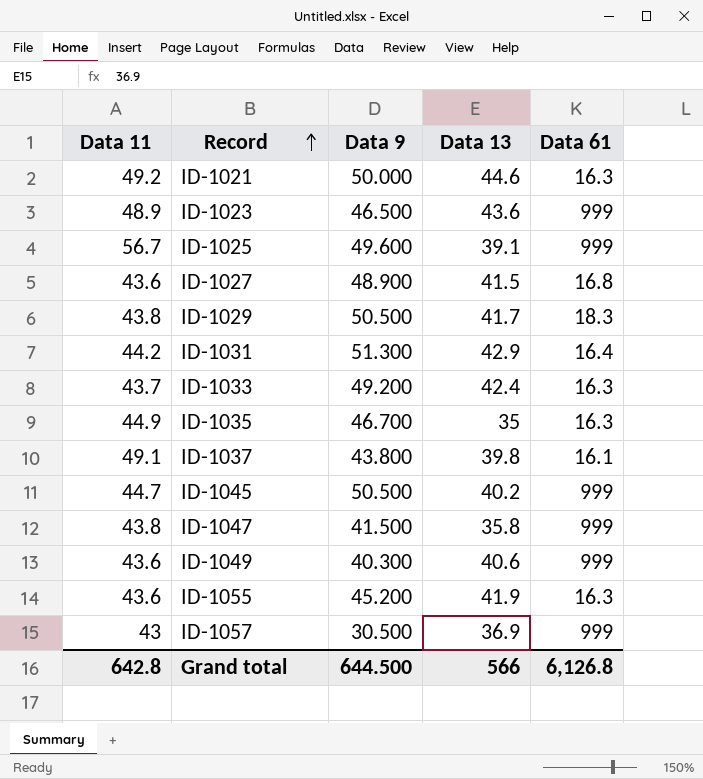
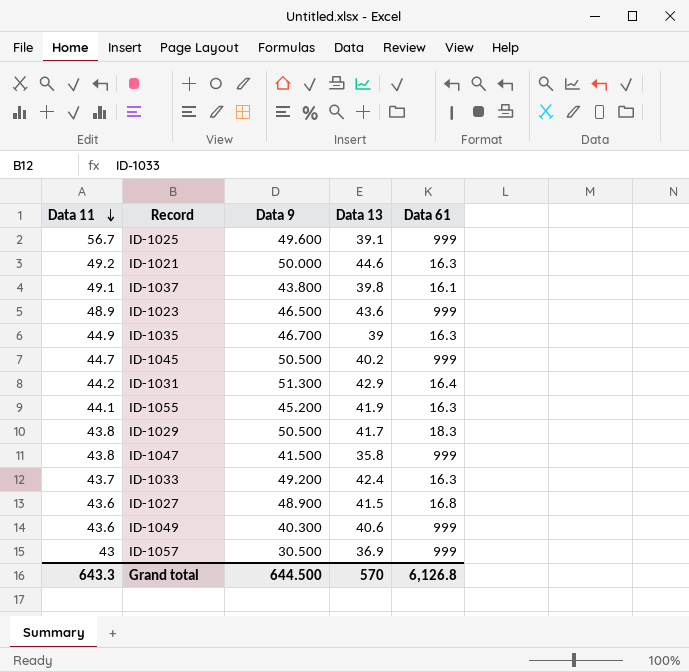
row order: Record ascending -> Data 11 descending
ID-1035 | Data 13: 35 -> 39
ID-1055 | Data 11: 43.6 -> 44.1
Grand total | Data 11: 642.8 -> 643.3
Grand total | Data 13: 566 -> 570

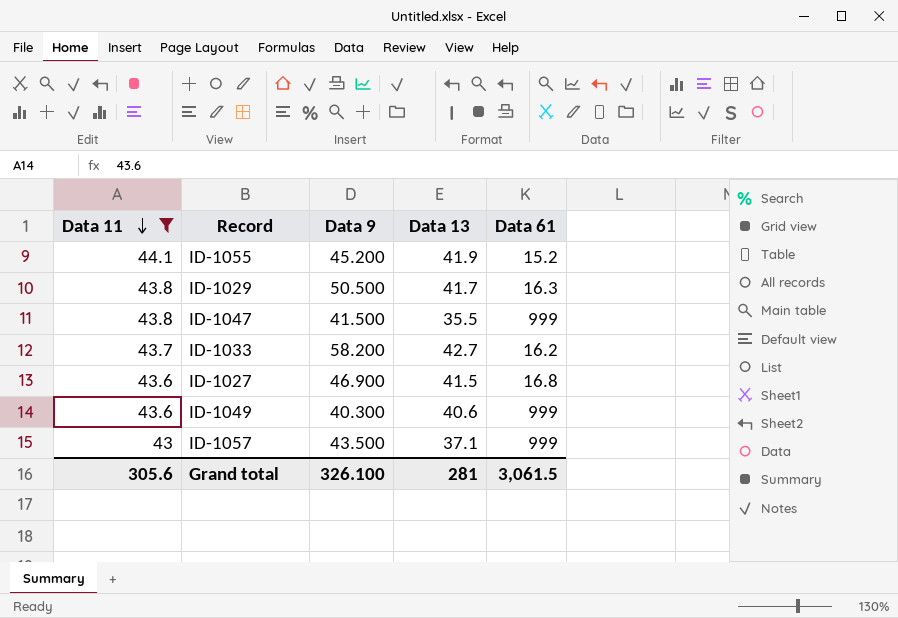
filter: none -> Data 11 <= 44.1
ID-1055 | Data 61: 16.3 -> 15.2
ID-1029 | Data 61: 18.3 -> 16.3
ID-1047 | Data 13: 35.8 -> 35.5
ID-1033 | Data 9: 49.200 -> 58.200
ID-1033 | Data 13: 42.4 -> 42.7
ID-1033 | Data 61: 16.3 -> 16.2
ID-1027 | Data 9: 48.900 -> 46.900
ID-1057 | Data 9: 30.500 -> 43.500
ID-1057 | Data 13: 36.9 -> 37.1
Grand total | Data 11: 643.3 -> 305.6
Grand total | Data 9: 644.500 -> 326.100
Grand total | Data 13: 570 -> 281
Grand total | Data 61: 6,126.8 -> 3,061.5

